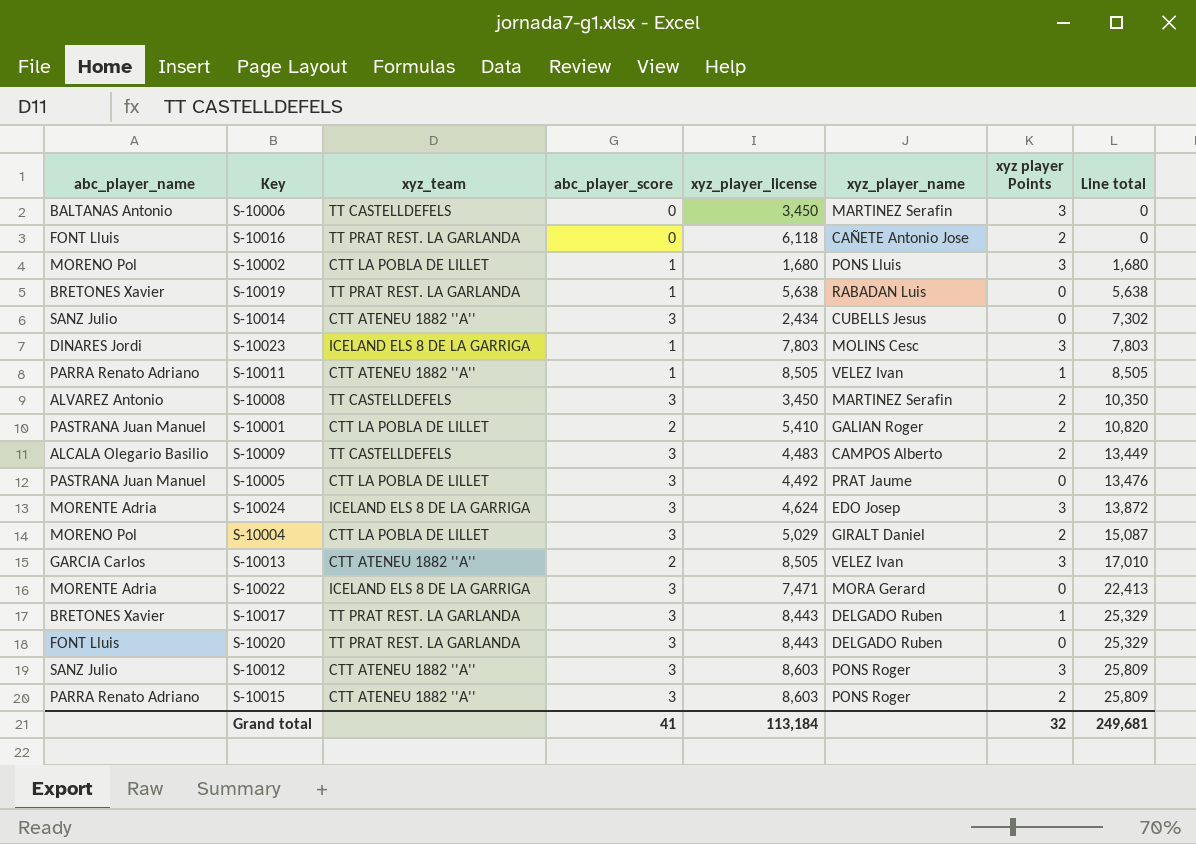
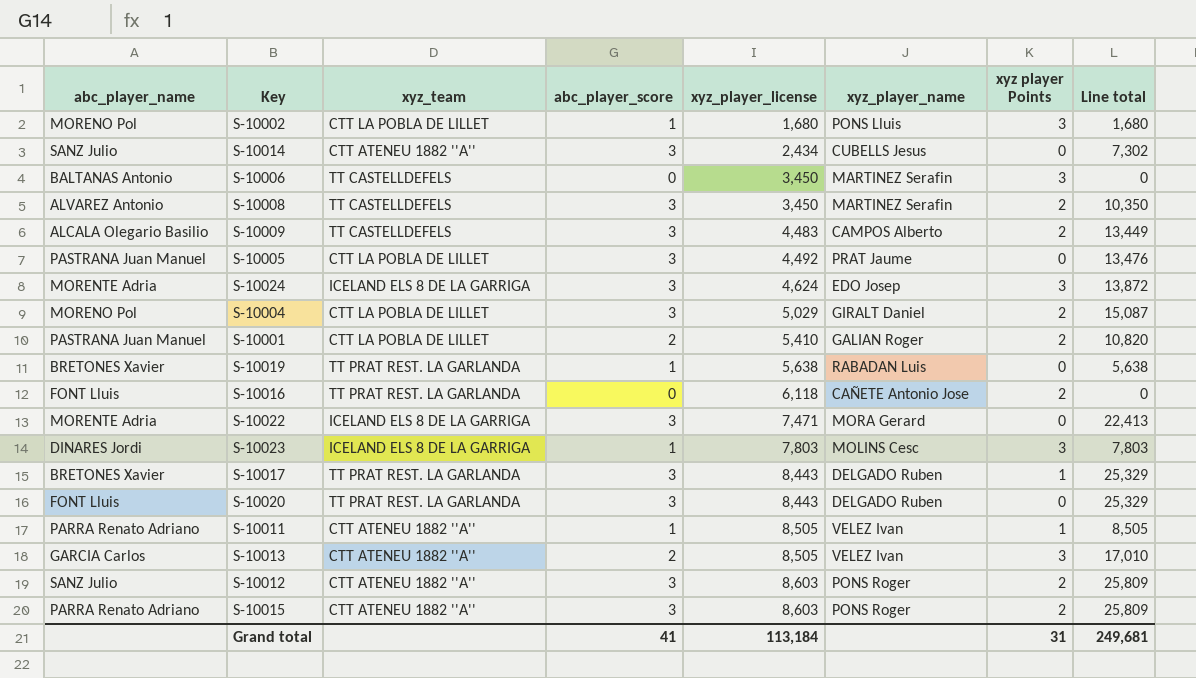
row order: Line total ascending -> xyz_player_license ascending
S-10012 | xyz player Points: 3 -> 2
Grand total | xyz player Points: 32 -> 31

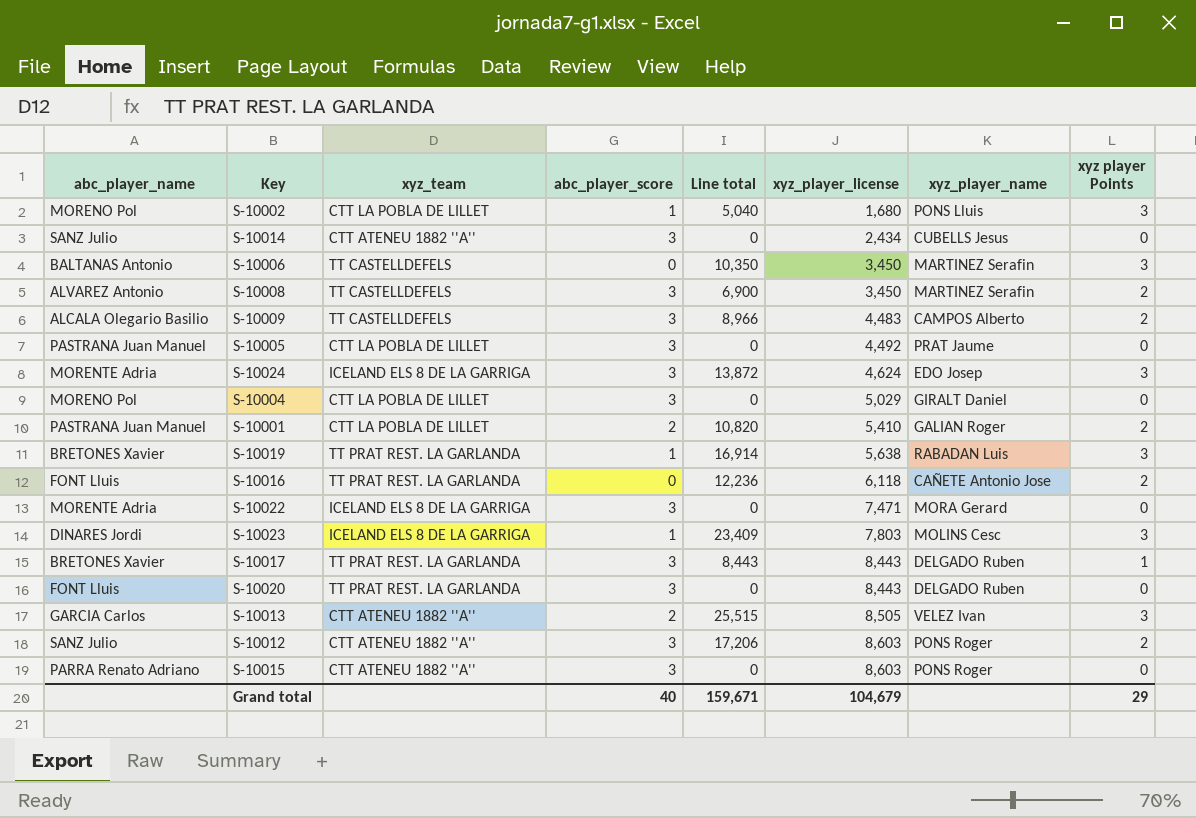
column Line total | formula: [abc_player_score] * [xyz_player_license] -> [xyz_player_license] * [xyz player Points]
column Line total | position: 8 -> 5
row S-10011: PARRA Renato Adriano | CTT ATENEU 1882 ''A'' | 1 | 8,505 | VELEZ Ivan | 1 | 8,505 -> none
S-10004 | xyz player Points: 2 -> 0
S-10019 | xyz player Points: 0 -> 3
S-10015 | xyz player Points: 2 -> 0
Grand total | abc_player_score: 41 -> 40
Grand total | Line total: 249,681 -> 159,671
Grand total | xyz_player_license: 113,184 -> 104,679
Grand total | xyz player Points: 31 -> 29

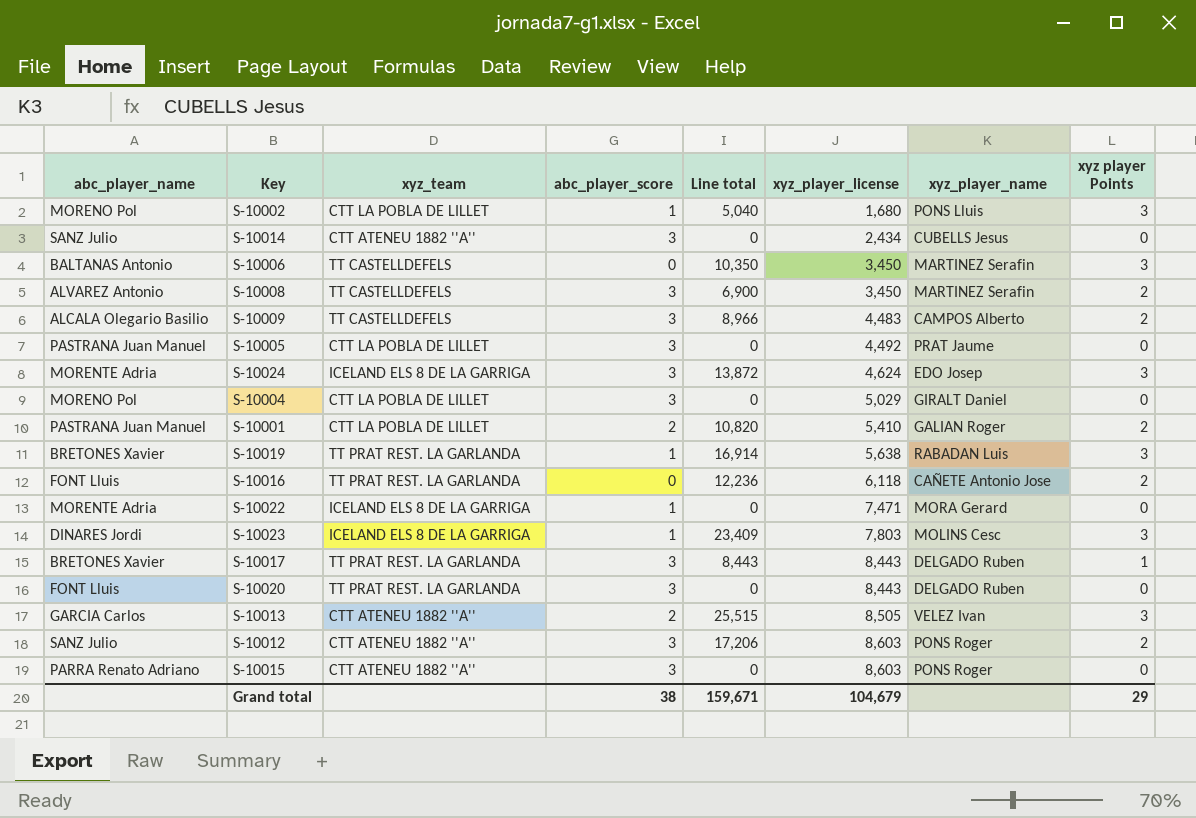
S-10022 | abc_player_score: 3 -> 1
Grand total | abc_player_score: 40 -> 38

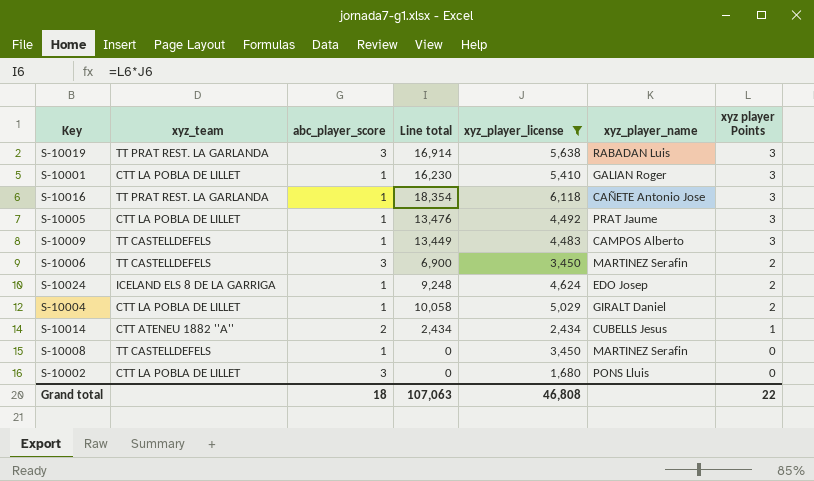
filter: none -> xyz_player_license <= 6,118
row order: xyz_player_license ascending -> xyz player Points descending
column abc_player_name | position: 1 -> none
S-10019 | abc_player_score: 1 -> 3
S-10001 | abc_player_score: 2 -> 1
S-10001 | Line total: 10,820 -> 16,230
S-10001 | xyz player Points: 2 -> 3
S-10016 | abc_player_score: 0 -> 1
S-10016 | Line total: 12,236 -> 18,354
S-10016 | xyz player Points: 2 -> 3
S-10005 | abc_player_score: 3 -> 1
S-10005 | Line total: 0 -> 13,476
S-10005 | xyz player Points: 0 -> 3
S-10009 | abc_player_score: 3 -> 1
S-10009 | Line total: 8,966 -> 13,449
S-10009 | xyz player Points: 2 -> 3
S-10006 | abc_player_score: 0 -> 3
S-10006 | Line total: 10,350 -> 6,900
S-10006 | xyz player Points: 3 -> 2
S-10024 | abc_player_score: 3 -> 1
S-10024 | Line total: 13,872 -> 9,248
S-10024 | xyz player Points: 3 -> 2
S-10004 | abc_player_score: 3 -> 1
S-10004 | Line total: 0 -> 10,058
S-10004 | xyz player Points: 0 -> 2
S-10014 | abc_player_score: 3 -> 2
S-10014 | Line total: 0 -> 2,434
S-10014 | xyz player Points: 0 -> 1
S-10008 | abc_player_score: 3 -> 1
S-10008 | Line total: 6,900 -> 0
S-10008 | xyz player Points: 2 -> 0
S-10002 | abc_player_score: 1 -> 3
S-10002 | Line total: 5,040 -> 0
S-10002 | xyz player Points: 3 -> 0
Grand total | abc_player_score: 38 -> 18
Grand total | Line total: 159,671 -> 107,063
Grand total | xyz_player_license: 104,679 -> 46,808
Grand total | xyz player Points: 29 -> 22

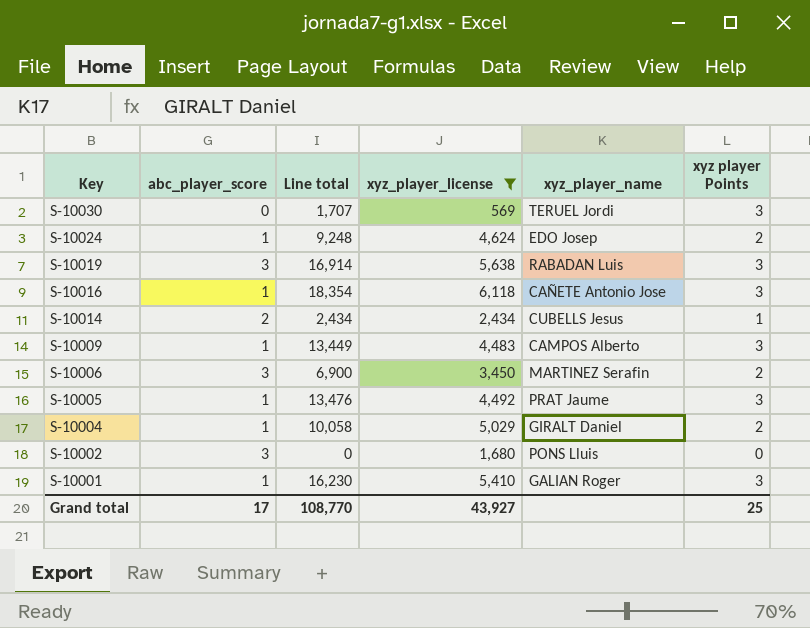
row order: xyz player Points descending -> Key descending
column xyz_team | position: 2 -> none
row S-10008: TT CASTELLDEFELS | 1 | 0 | 3,450 | MARTINEZ Serafin | 0 -> none
row S-10030: none -> 0 | 1,707 | 569 | TERUEL Jordi | 3
Grand total | abc_player_score: 18 -> 17
Grand total | Line total: 107,063 -> 108,770
Grand total | xyz_player_license: 46,808 -> 43,927
Grand total | xyz player Points: 22 -> 25

